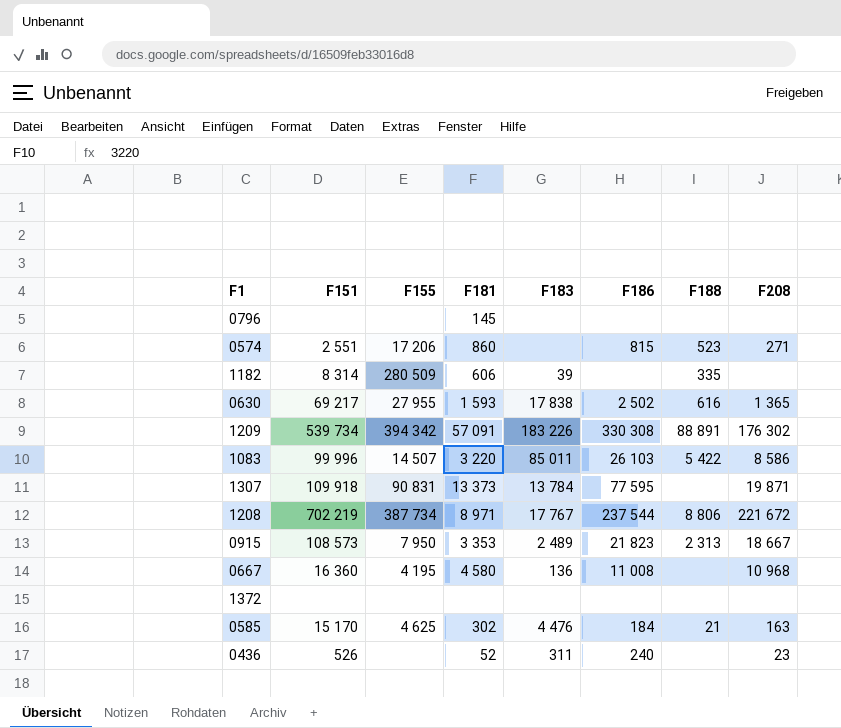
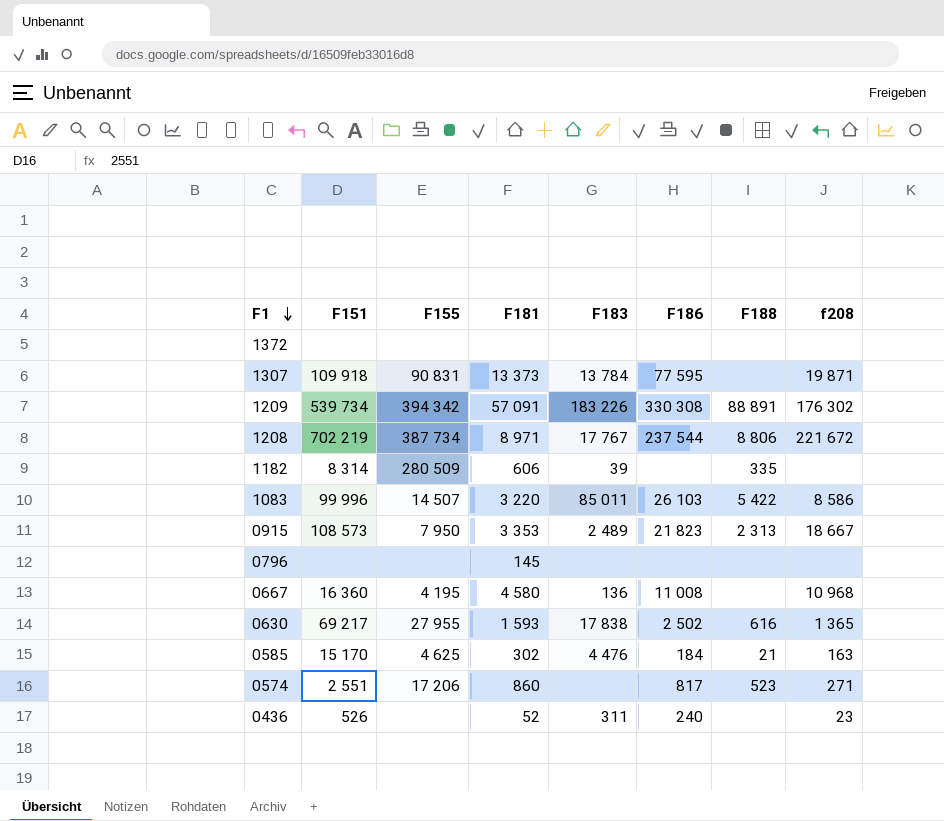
row order: none -> F1 descending
column name: F208 -> f208
0574 | F186: 815 -> 817

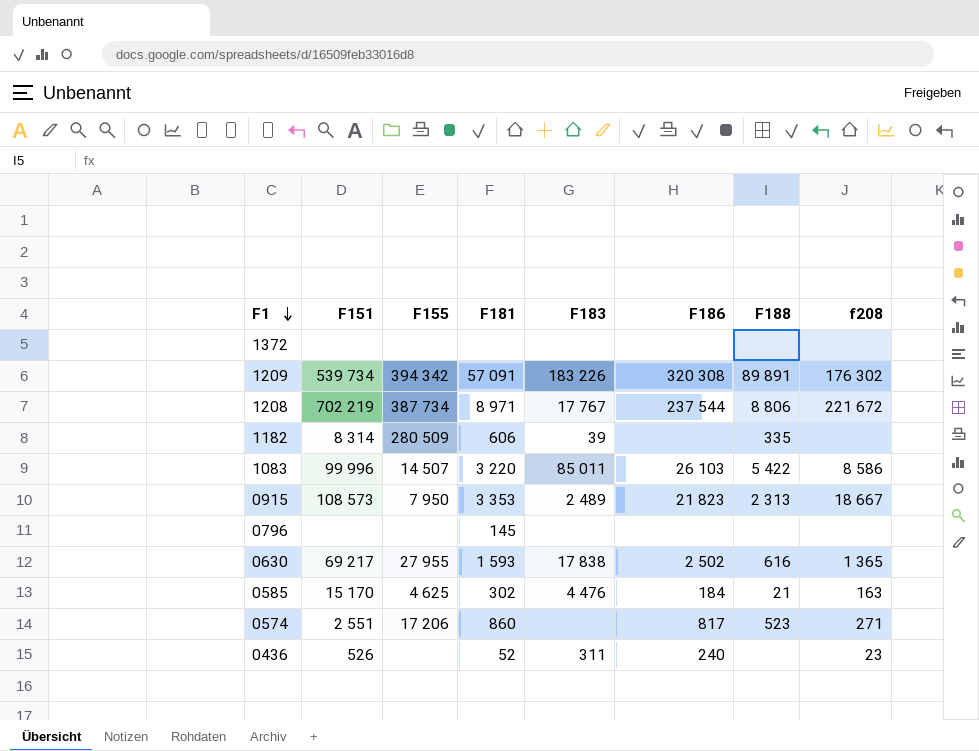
row 1307: 109 918 | 90 831 | 13 373 | 13 784 | 77 595 | none | 19 871 -> none
row 0667: 16 360 | 4 195 | 4 580 | 136 | 11 008 | none | 10 968 -> none
1209 | F186: 330 308 -> 320 308
1209 | F188: 88 891 -> 89 891

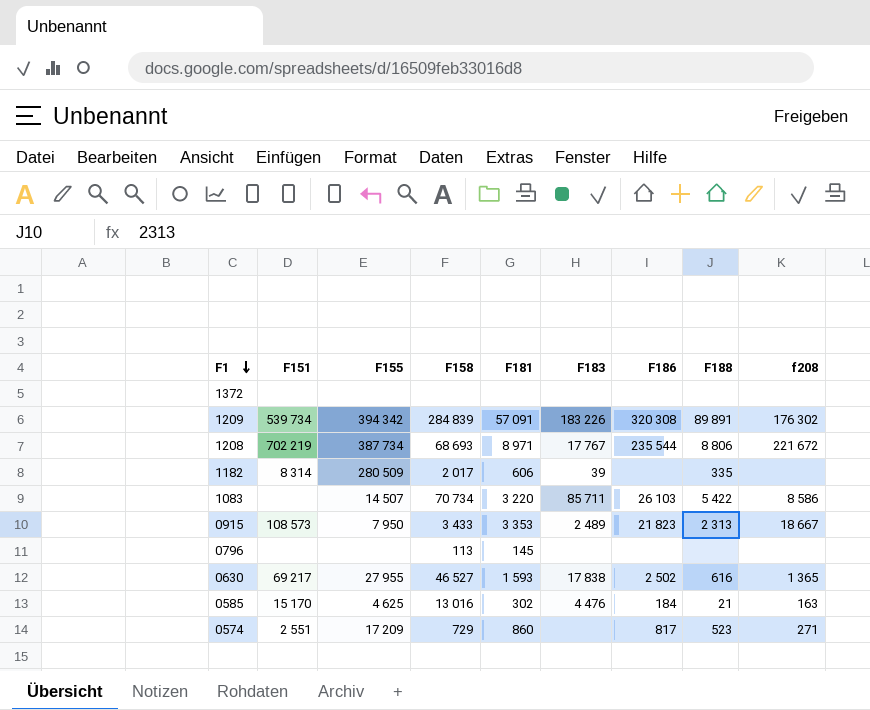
column F158 | position: none -> 4
row 0436: 526 | none | 52 | 311 | 240 | none | 23 -> none
1208 | F186: 237 544 -> 235 544
1083 | F151: 99 996 -> none
1083 | F183: 85 011 -> 85 711
0574 | F155: 17 206 -> 17 209

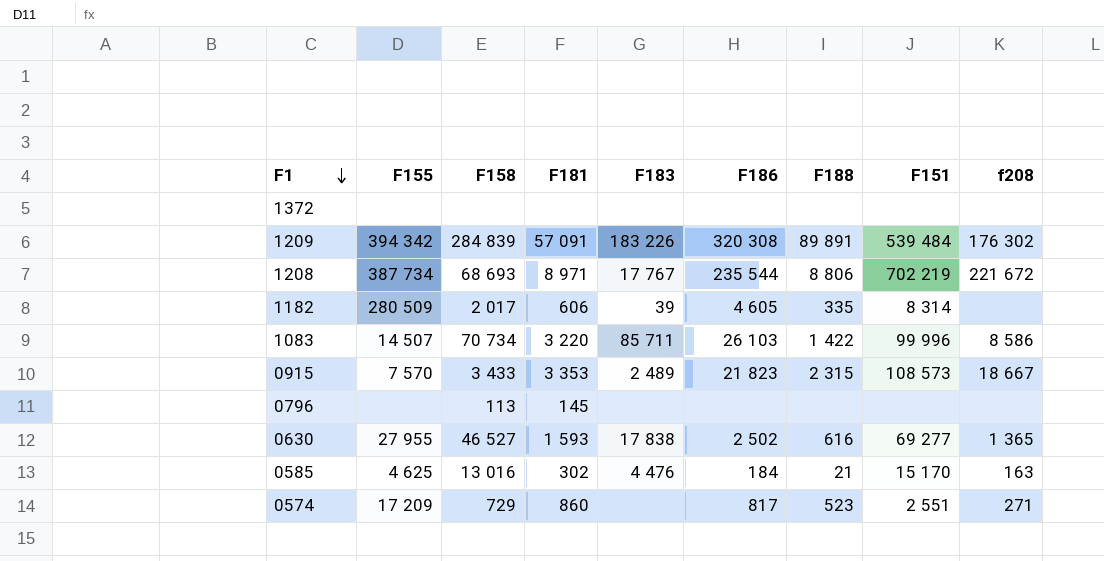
column F151 | position: 2 -> 8
1209 | F151: 539 734 -> 539 484
1182 | F186: none -> 4 605
1083 | F188: 5 422 -> 1 422
1083 | F151: none -> 99 996
0915 | F155: 7 950 -> 7 570
0915 | F188: 2 313 -> 2 315
0630 | F151: 69 217 -> 69 277

